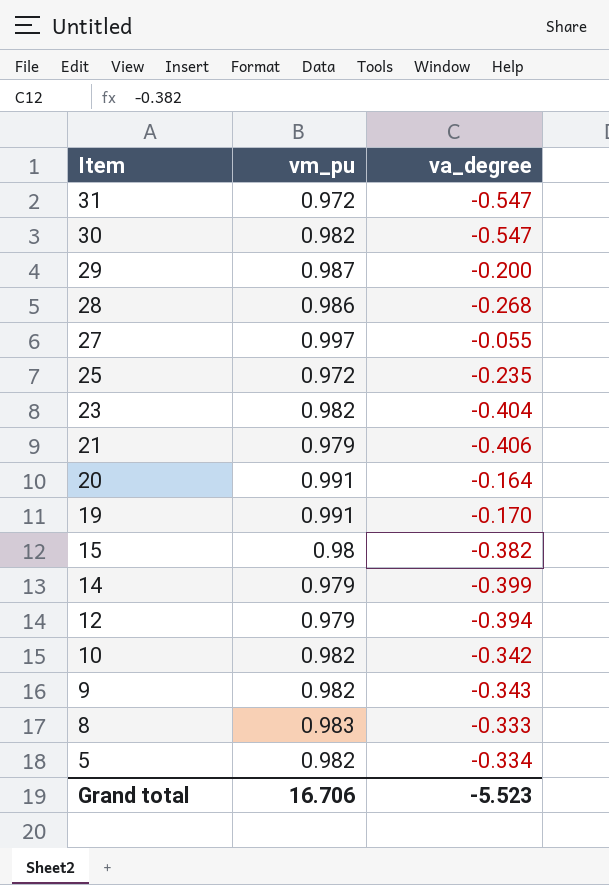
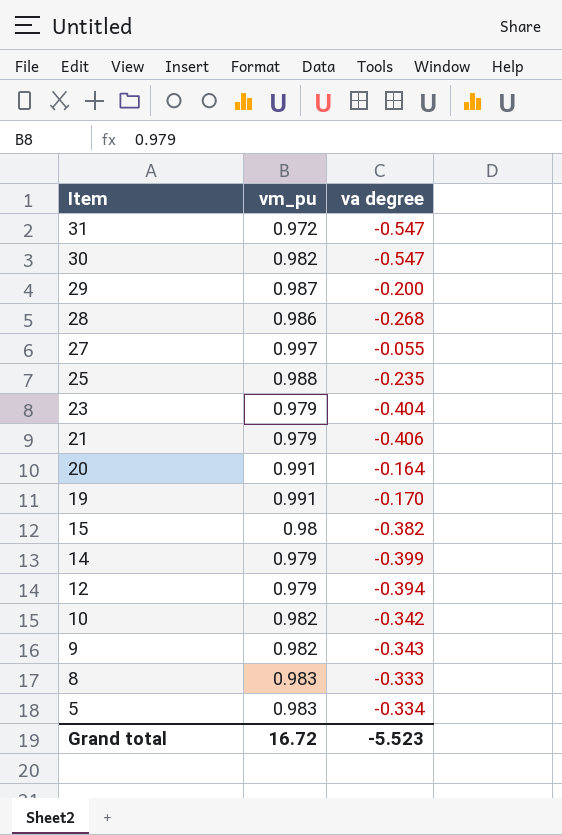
column name: va_degree -> va degree
25 | vm_pu: 0.972 -> 0.988
23 | vm_pu: 0.982 -> 0.979
5 | vm_pu: 0.982 -> 0.983
Grand total | vm_pu: 16.706 -> 16.72

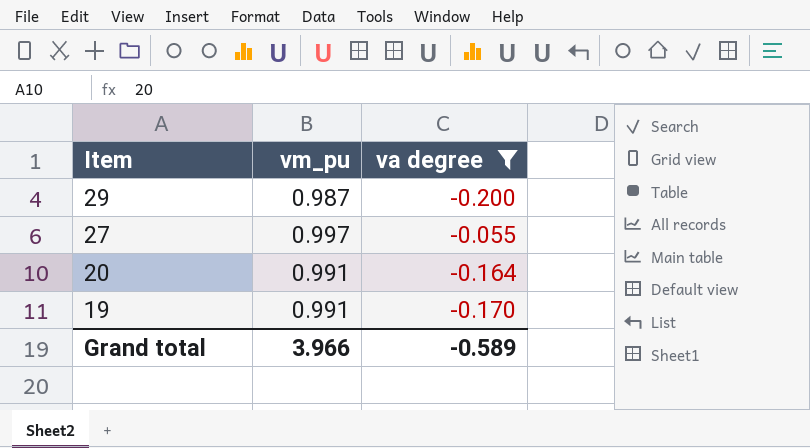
filter: none -> va degree >= -0.200
Grand total | vm_pu: 16.72 -> 3.966
Grand total | va degree: -5.523 -> -0.589

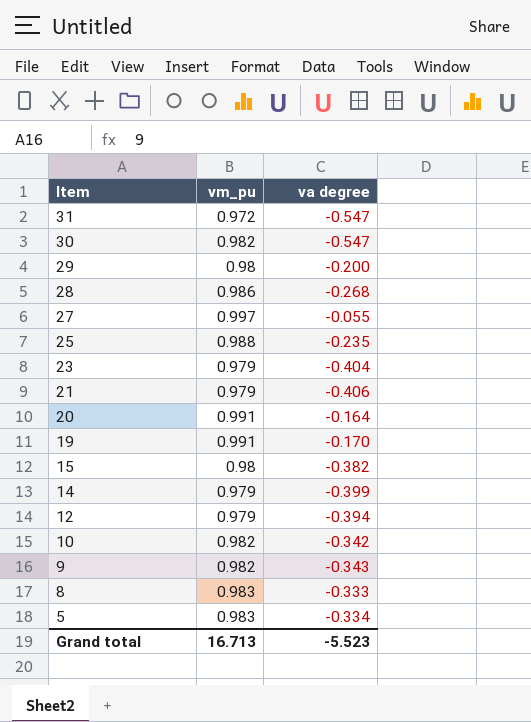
filter: va degree >= -0.200 -> none
29 | vm_pu: 0.987 -> 0.98
Grand total | vm_pu: 3.966 -> 16.713
Grand total | va degree: -0.589 -> -5.523

